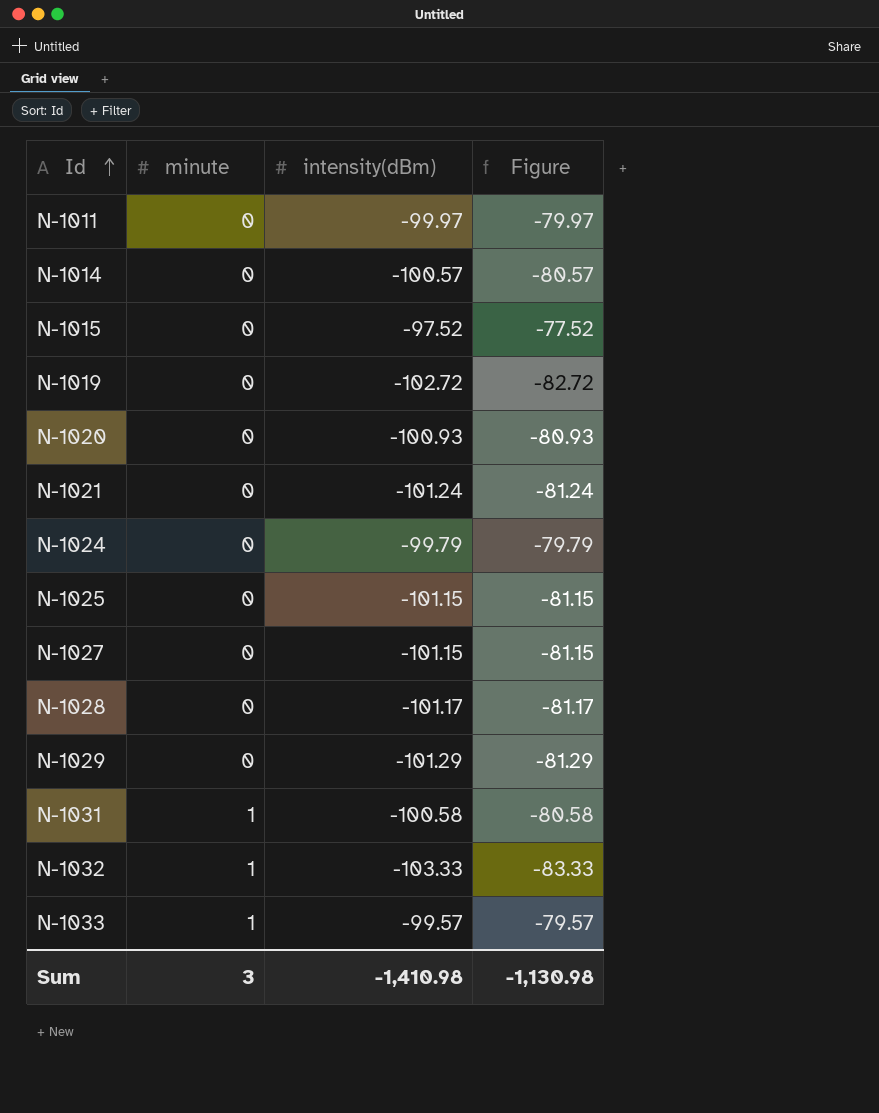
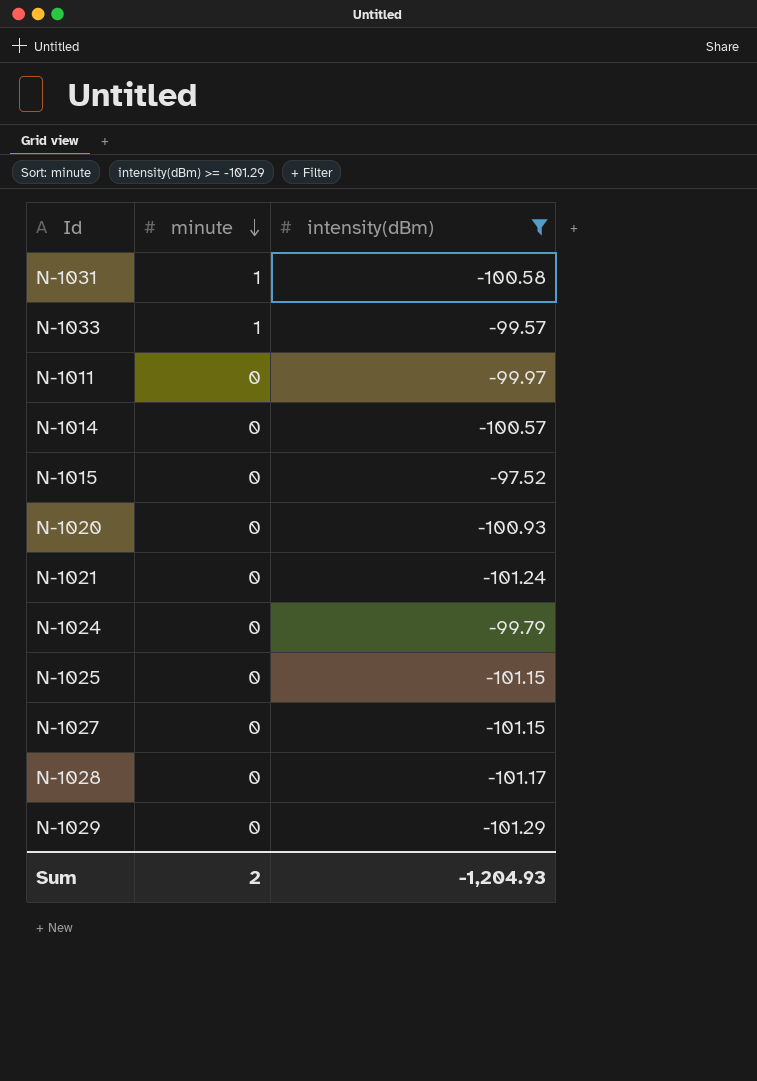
filter: none -> intensity(dBm) >= -101.29
row order: Id ascending -> minute descending
column Figure | formula: [intensity(dBm)] + 20 -> none
Sum | minute: 3 -> 2
Sum | intensity(dBm): -1,410.98 -> -1,204.93

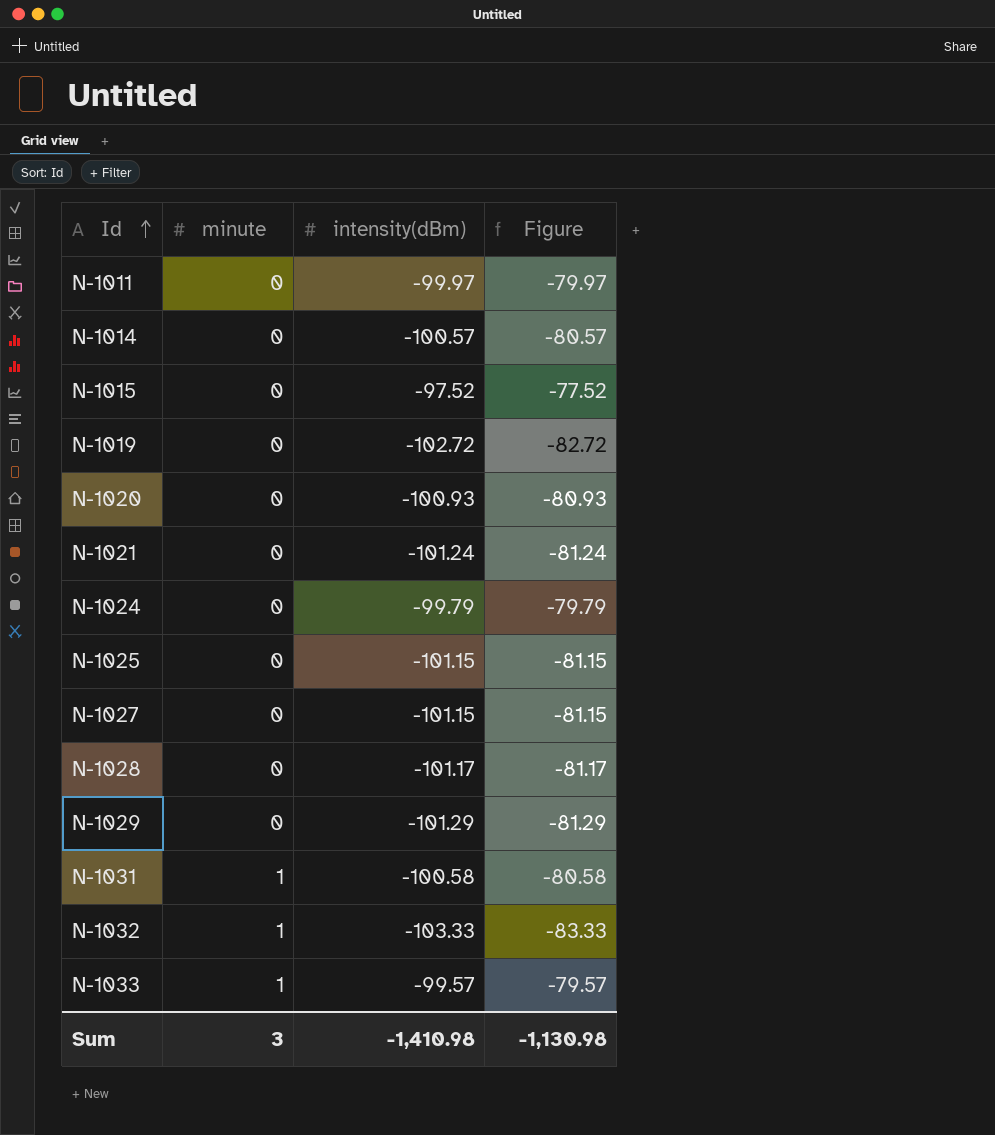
filter: intensity(dBm) >= -101.29 -> none
row order: minute descending -> Id ascending
column Figure | formula: none -> [intensity(dBm)] + 20
Sum | minute: 2 -> 3
Sum | intensity(dBm): -1,204.93 -> -1,410.98

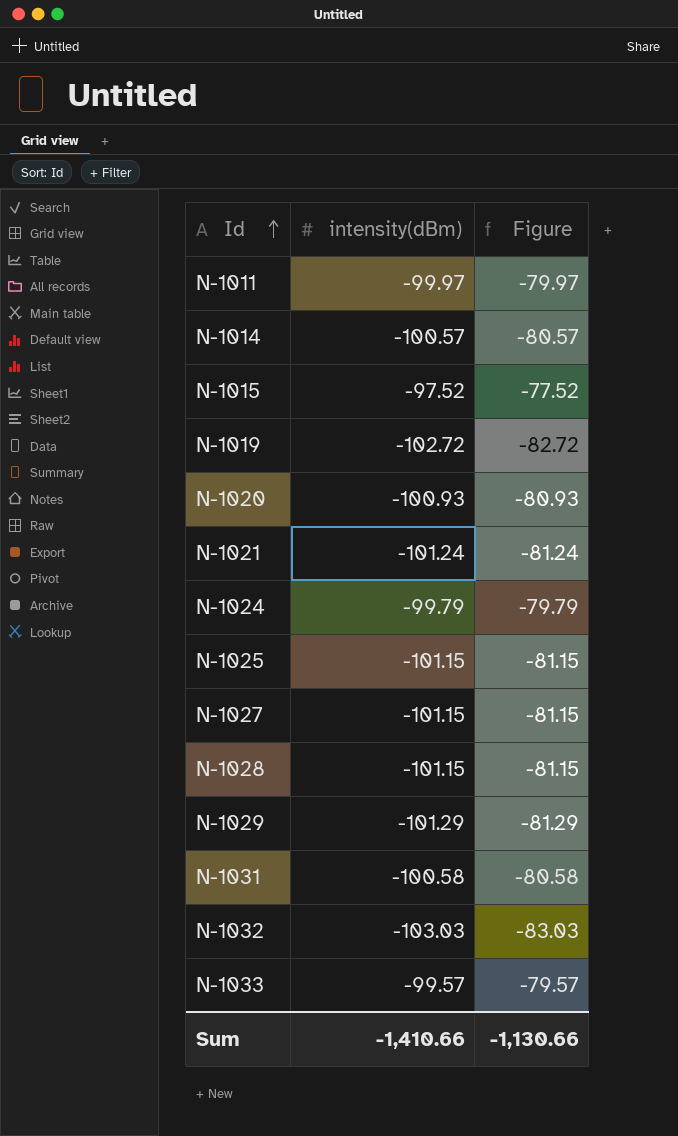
column minute | position: 2 -> none
N-1028 | intensity(dBm): -101.17 -> -101.15
N-1028 | Figure: -81.17 -> -81.15
N-1032 | intensity(dBm): -103.33 -> -103.03
N-1032 | Figure: -83.33 -> -83.03
Sum | intensity(dBm): -1,410.98 -> -1,410.66
Sum | Figure: -1,130.98 -> -1,130.66

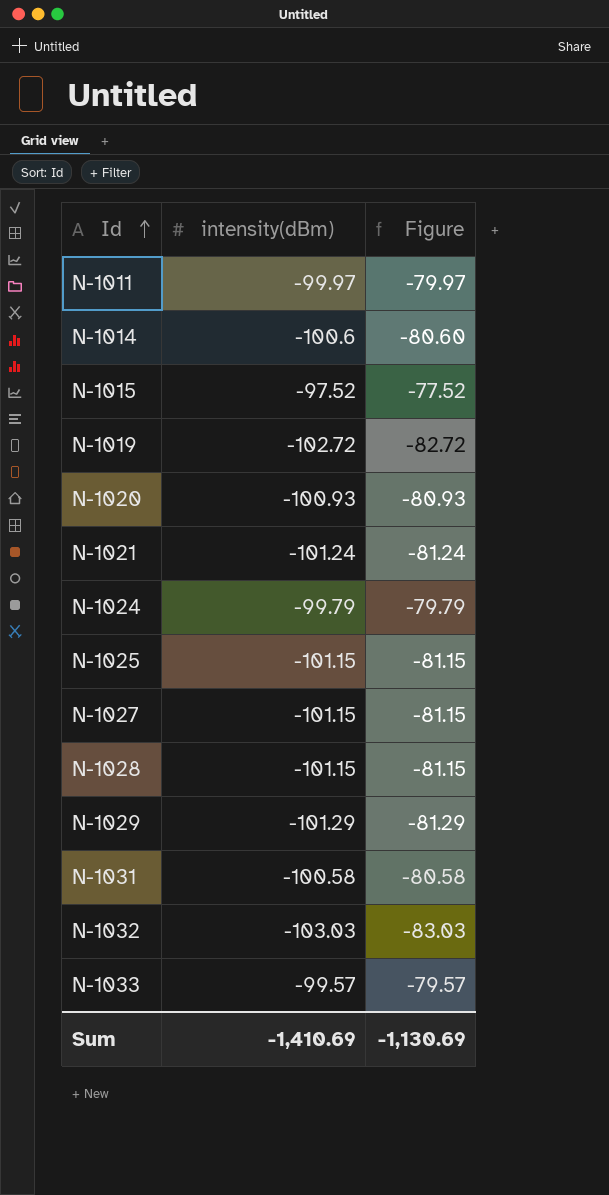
N-1014 | intensity(dBm): -100.57 -> -100.6
N-1014 | Figure: -80.57 -> -80.60
Sum | intensity(dBm): -1,410.66 -> -1,410.69
Sum | Figure: -1,130.66 -> -1,130.69

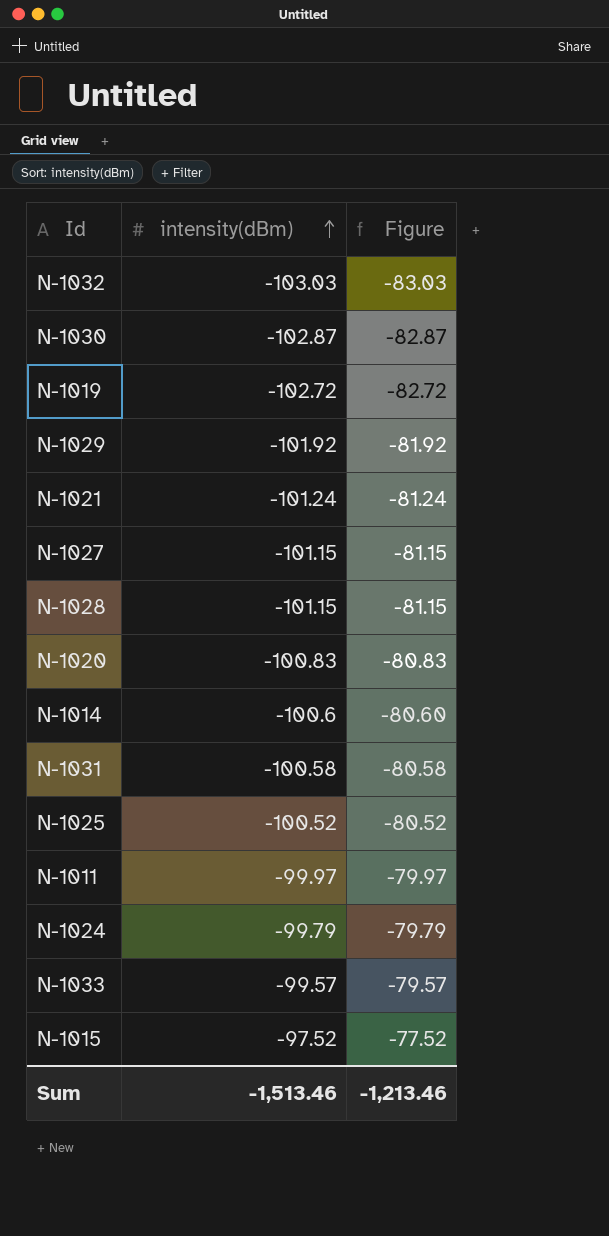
row order: Id ascending -> intensity(dBm) ascending
row N-1030: none -> -102.87 | -82.87
N-1029 | intensity(dBm): -101.29 -> -101.92
N-1029 | Figure: -81.29 -> -81.92
N-1020 | intensity(dBm): -100.93 -> -100.83
N-1020 | Figure: -80.93 -> -80.83
N-1025 | intensity(dBm): -101.15 -> -100.52
N-1025 | Figure: -81.15 -> -80.52
Sum | intensity(dBm): -1,410.69 -> -1,513.46
Sum | Figure: -1,130.69 -> -1,213.46

